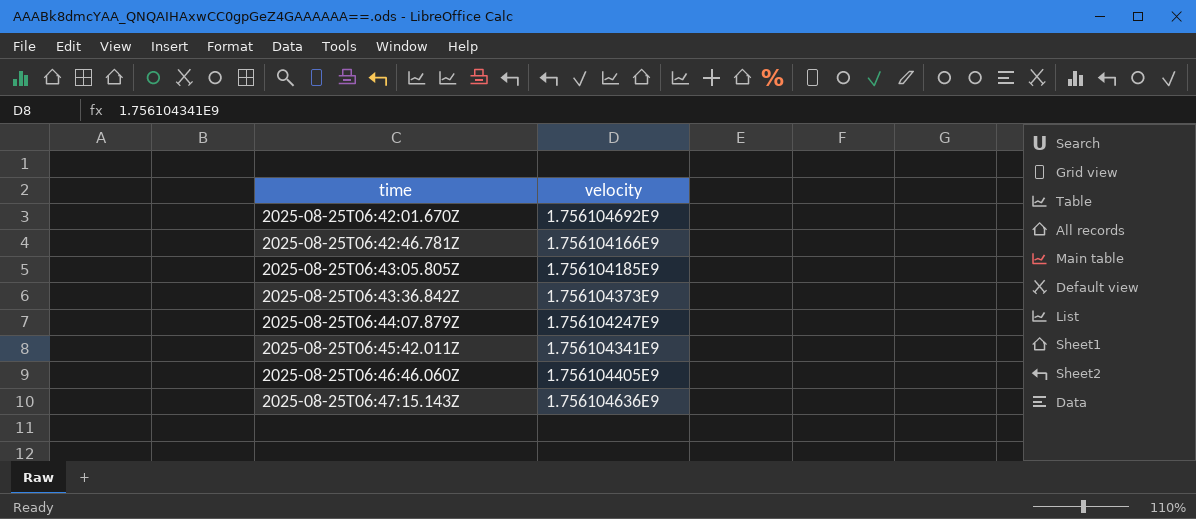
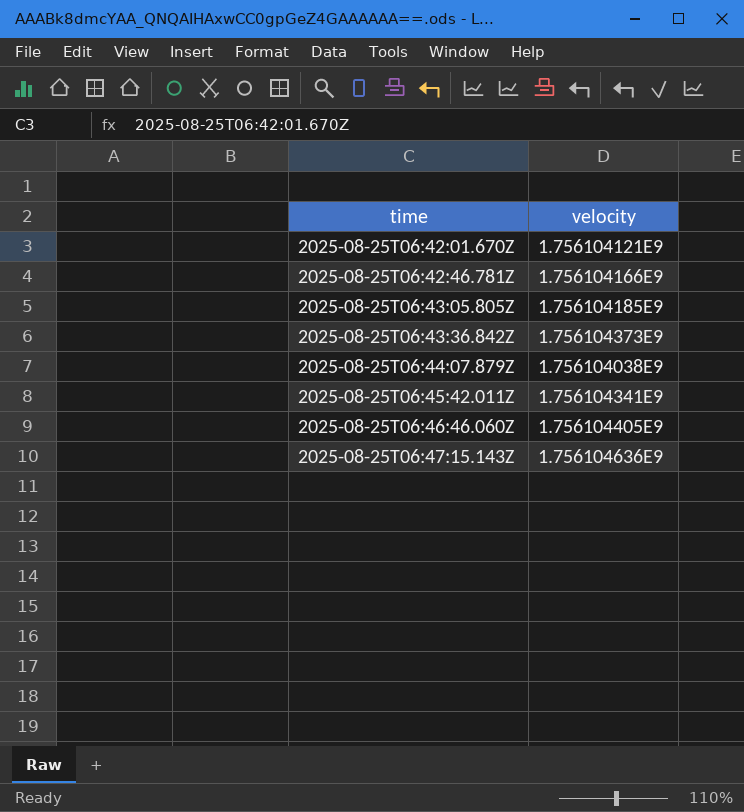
2025-08-25T06:42:01.670Z | velocity: 1.756104692E9 -> 1.756104121E9
2025-08-25T06:44:07.879Z | velocity: 1.756104247E9 -> 1.756104038E9

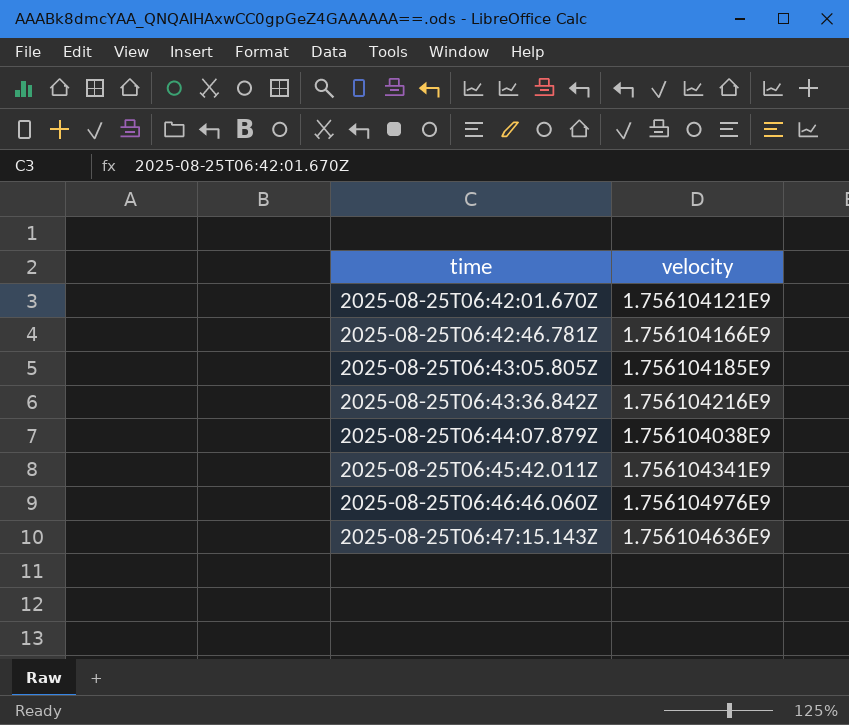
2025-08-25T06:43:36.842Z | velocity: 1.756104373E9 -> 1.756104216E9
2025-08-25T06:46:46.060Z | velocity: 1.756104405E9 -> 1.756104976E9

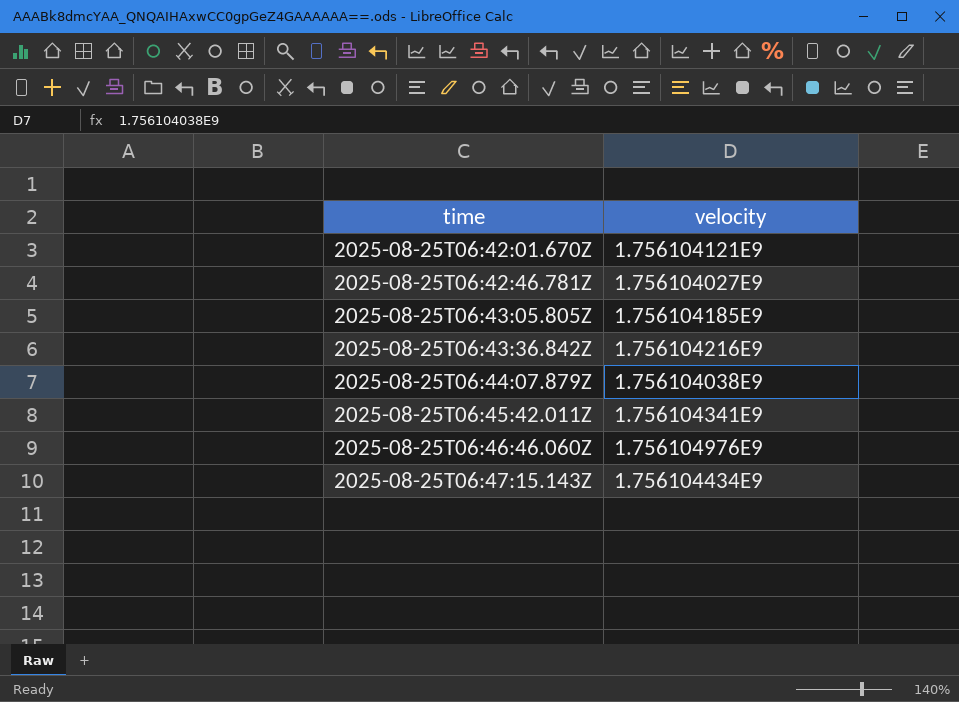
2025-08-25T06:42:46.781Z | velocity: 1.756104166E9 -> 1.756104027E9
2025-08-25T06:47:15.143Z | velocity: 1.756104636E9 -> 1.756104434E9

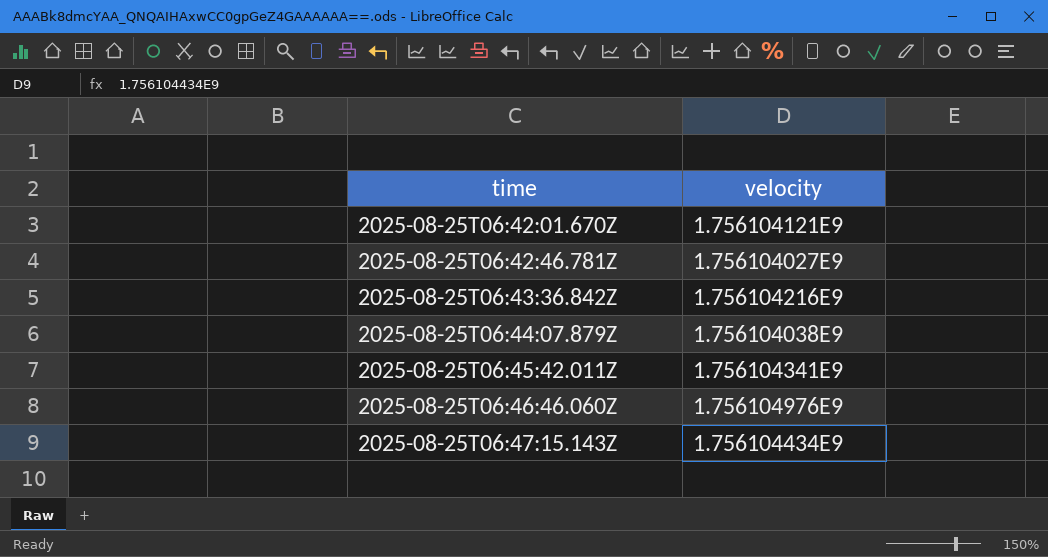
row 2025-08-25T06:43:05.805Z: 1.756104185E9 -> none

